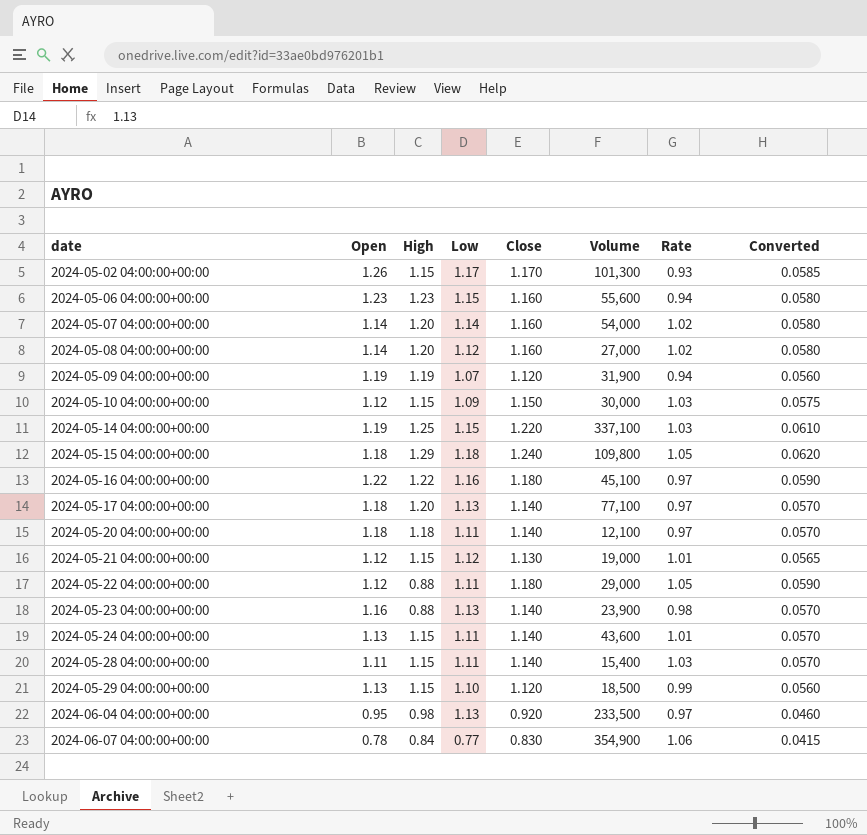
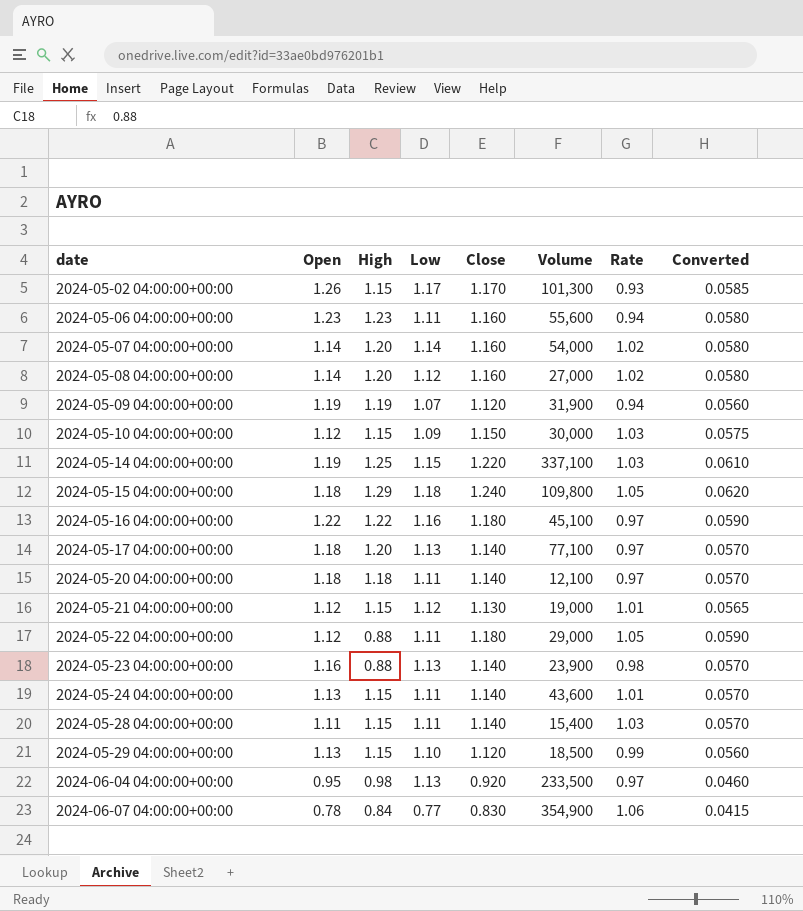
2024-05-06 04:00:00+00:00 | Low: 1.15 -> 1.11

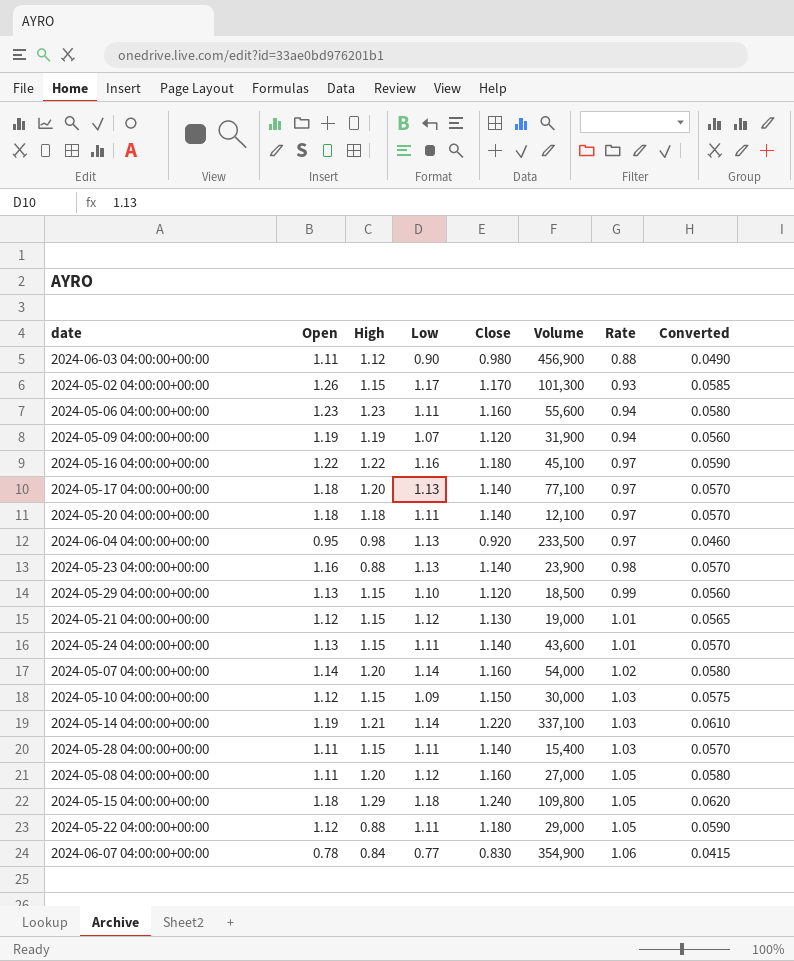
row order: date ascending -> Rate ascending
row 2024-06-03 04:00:00+00:00: none -> 1.11 | 1.12 | 0.90 | 0.980 | 456,900 | 0.88 | 0.0490
2024-05-14 04:00:00+00:00 | High: 1.25 -> 1.21
2024-05-14 04:00:00+00:00 | Low: 1.15 -> 1.14
2024-05-08 04:00:00+00:00 | Open: 1.14 -> 1.11
2024-05-08 04:00:00+00:00 | Rate: 1.02 -> 1.05

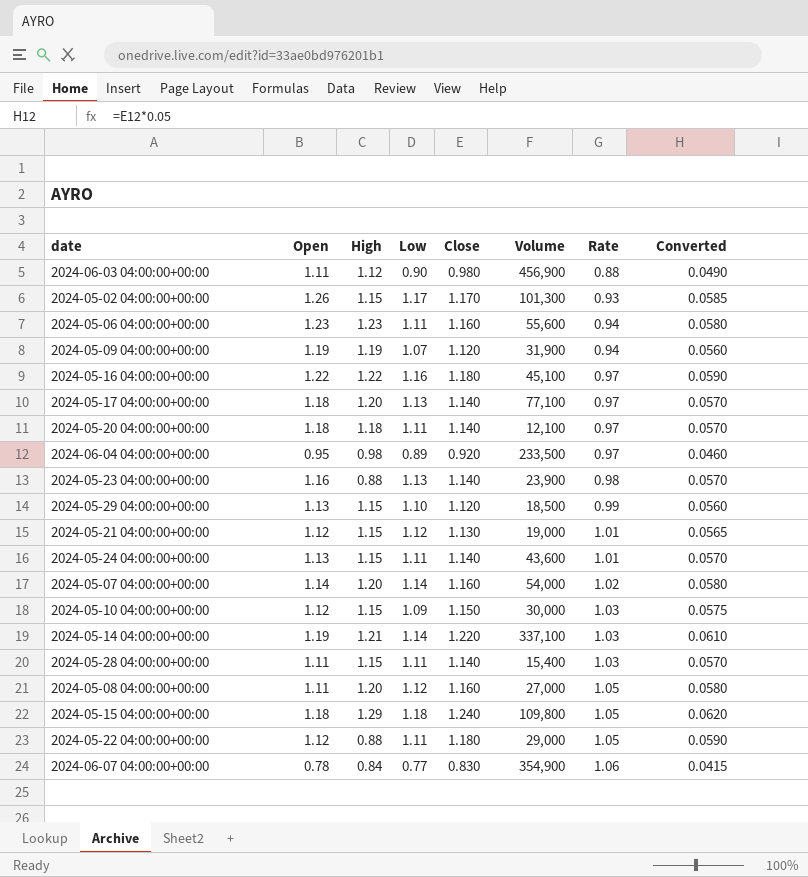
2024-06-04 04:00:00+00:00 | Low: 1.13 -> 0.89

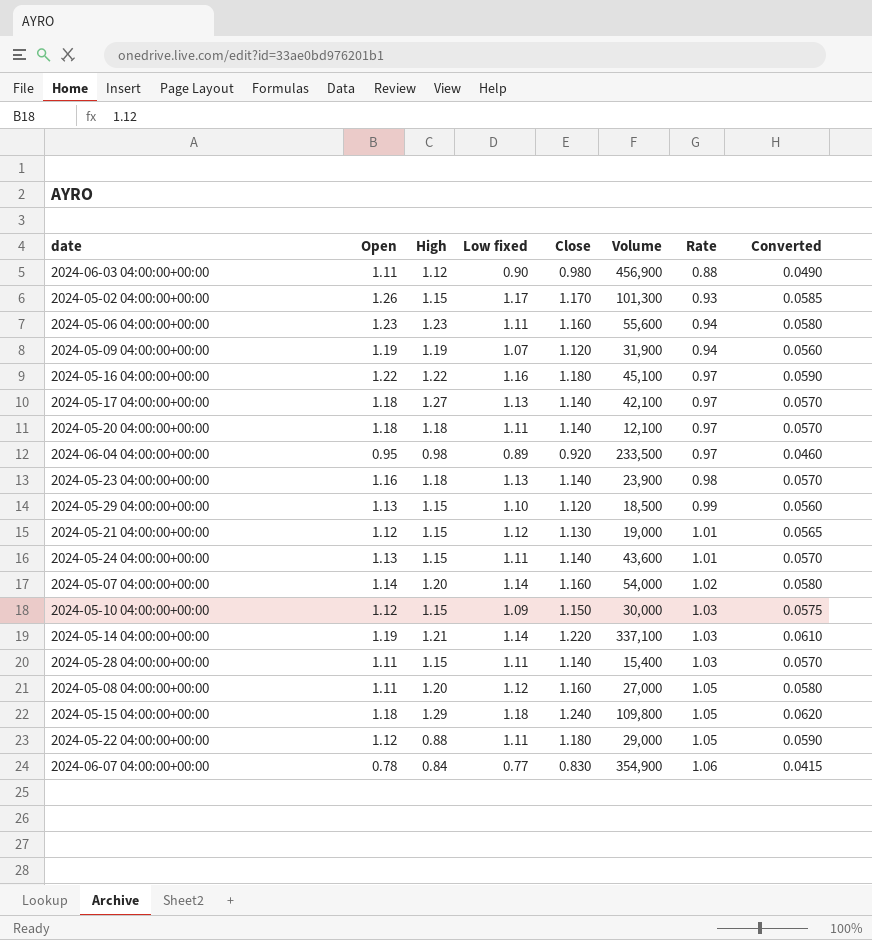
column name: Low -> Low fixed
2024-05-17 04:00:00+00:00 | High: 1.20 -> 1.27
2024-05-17 04:00:00+00:00 | Volume: 77,100 -> 42,100
2024-05-23 04:00:00+00:00 | High: 0.88 -> 1.18

